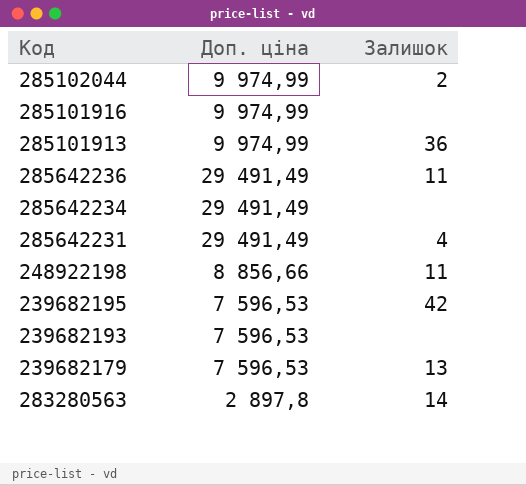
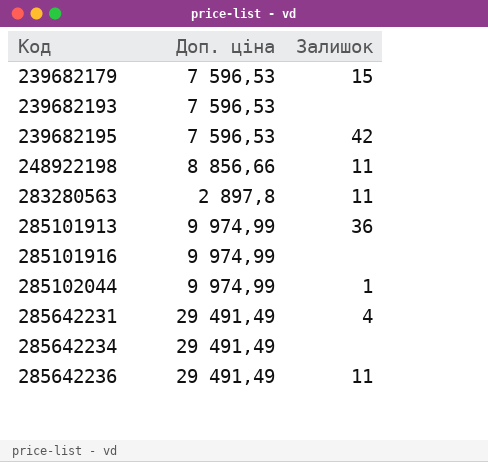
row order: none -> Код ascending
239682179 | Залишок: 13 -> 15
283280563 | Залишок: 14 -> 11
285102044 | Залишок: 2 -> 1

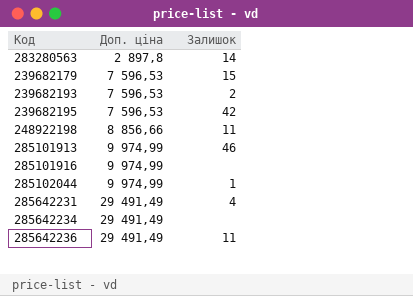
row order: Код ascending -> Доп. ціна ascending
283280563 | Залишок: 11 -> 14
239682193 | Залишок: none -> 2
285101913 | Залишок: 36 -> 46

